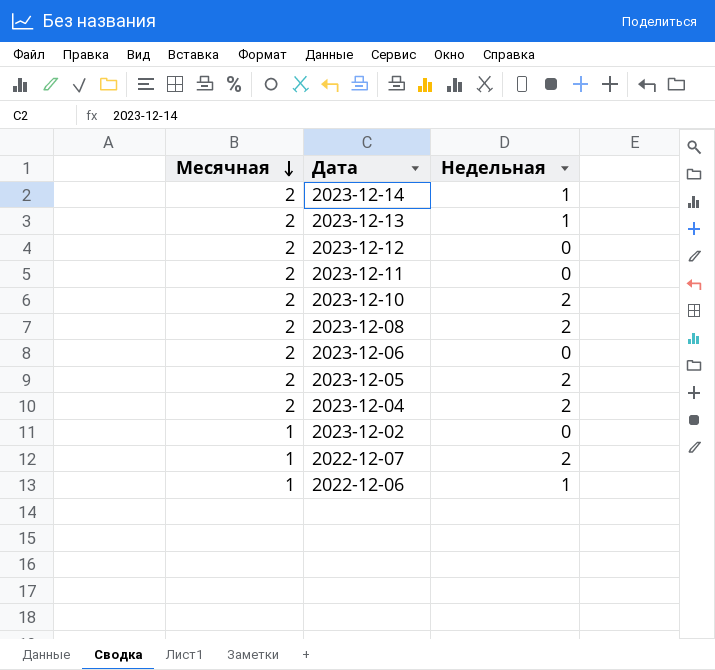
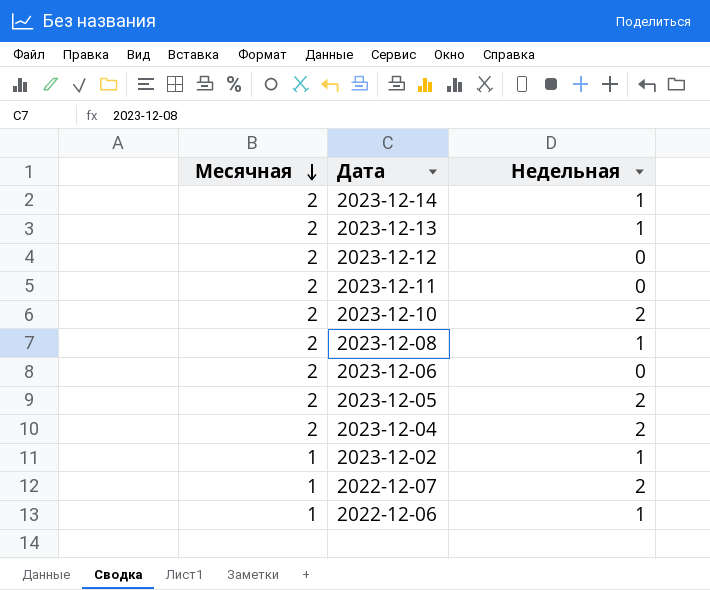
2023-12-08 | Недельная: 2 -> 1
2023-12-02 | Недельная: 0 -> 1

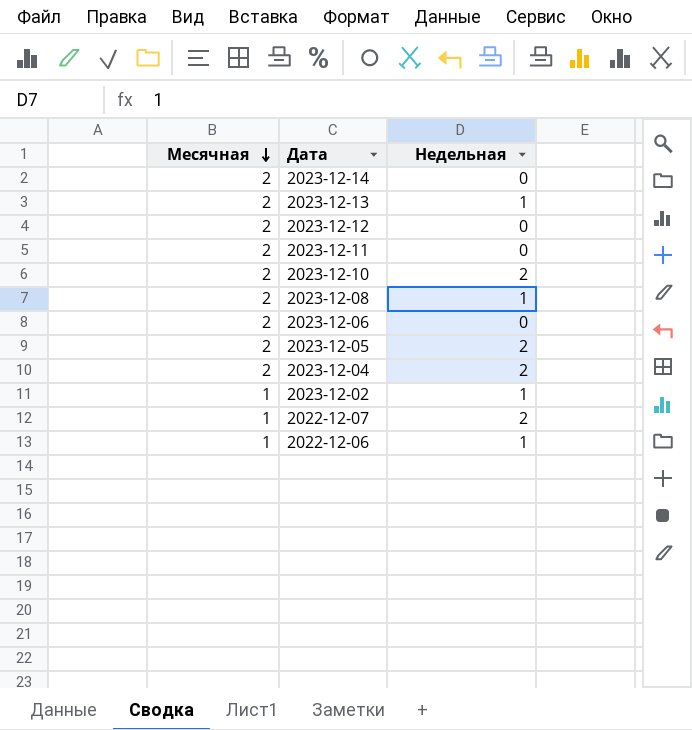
2023-12-14 | Недельная: 1 -> 0

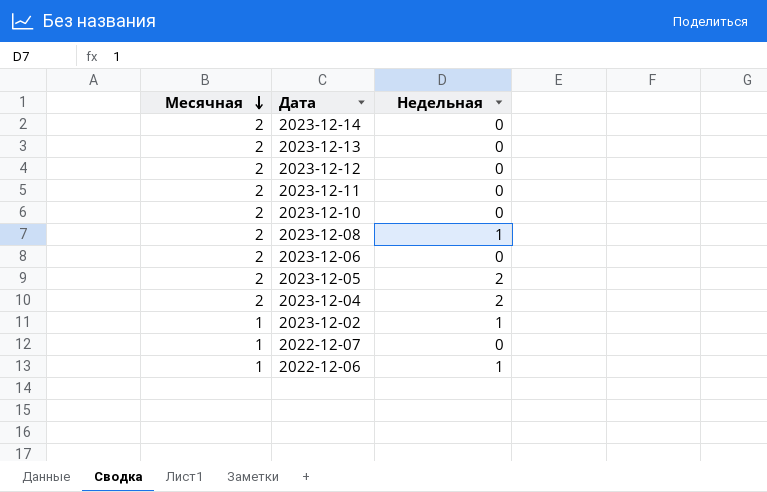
2023-12-13 | Недельная: 1 -> 0
2023-12-10 | Недельная: 2 -> 0
2022-12-07 | Недельная: 2 -> 0

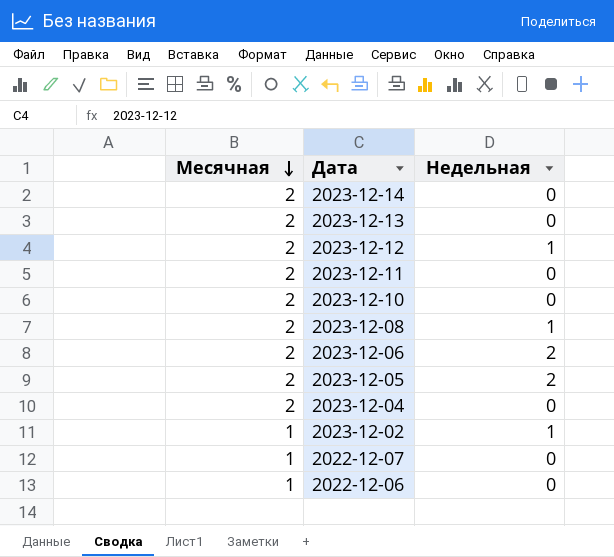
2023-12-12 | Недельная: 0 -> 1
2023-12-06 | Недельная: 0 -> 2
2023-12-04 | Недельная: 2 -> 0
2022-12-06 | Недельная: 1 -> 0

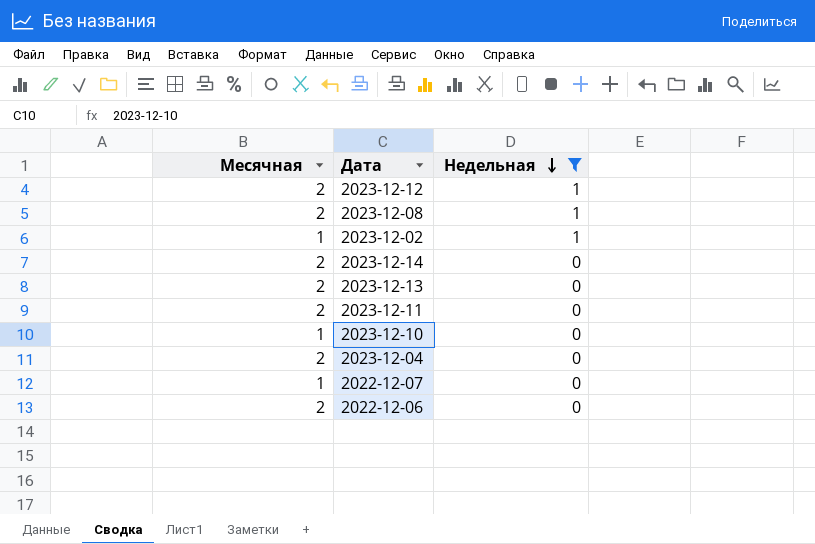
filter: none -> Недельная != 2
row order: Месячная descending -> Недельная descending
2023-12-10 | Месячная: 2 -> 1
2022-12-06 | Месячная: 1 -> 2

